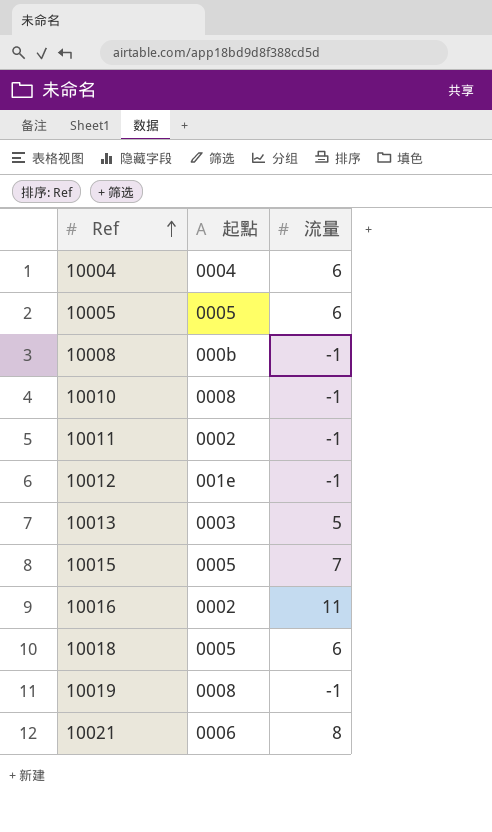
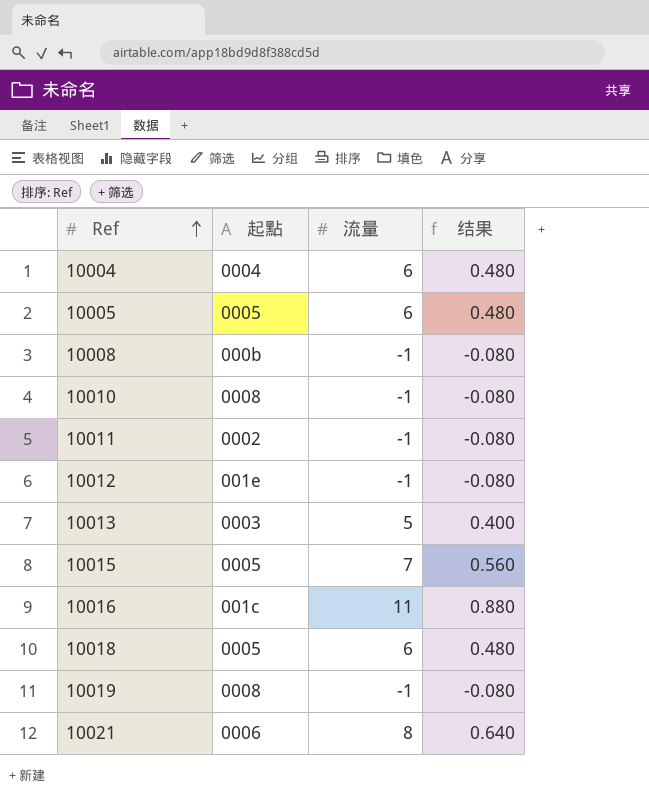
column 结果 | formula: none -> [流量] * 0.08
10016 | 起點: 0002 -> 001c

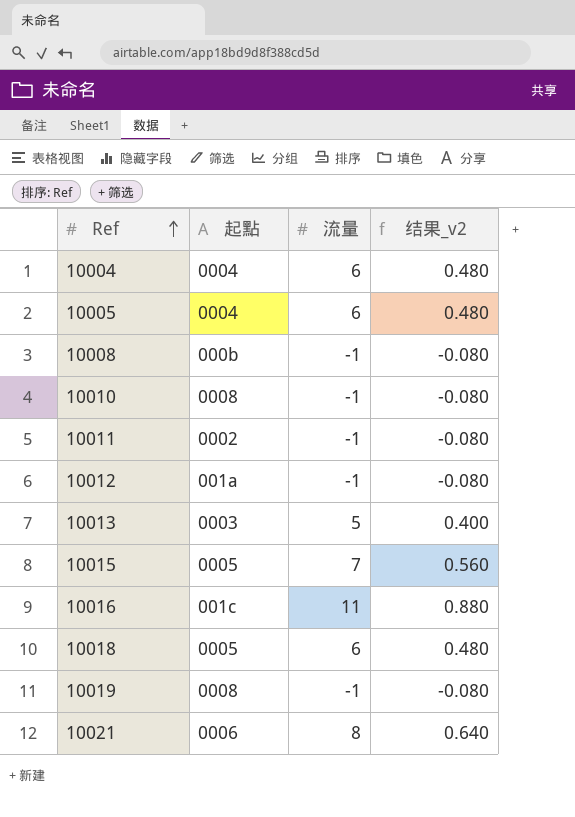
column name: 结果 -> 结果_v2
10005 | 起點: 0005 -> 0004
10012 | 起點: 001e -> 001a

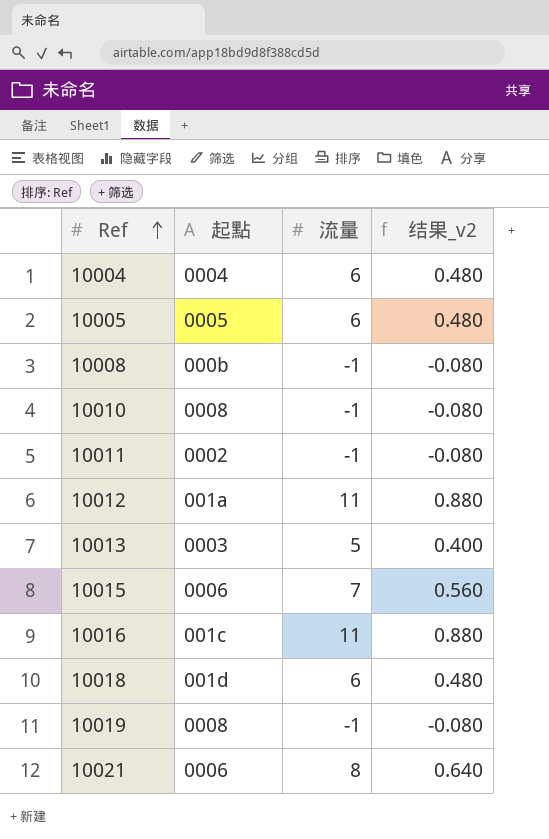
10005 | 起點: 0004 -> 0005
10012 | 流量: -1 -> 11
10012 | 结果_v2: -0.080 -> 0.880
10015 | 起點: 0005 -> 0006
10018 | 起點: 0005 -> 001d

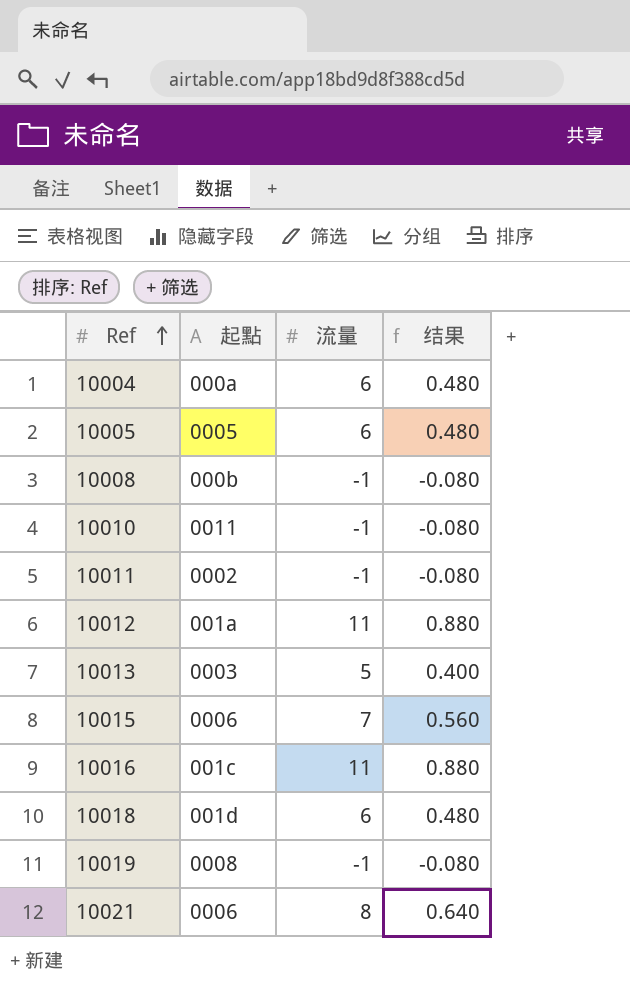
column name: 结果_v2 -> 结果
10004 | 起點: 0004 -> 000a
10010 | 起點: 0008 -> 0011

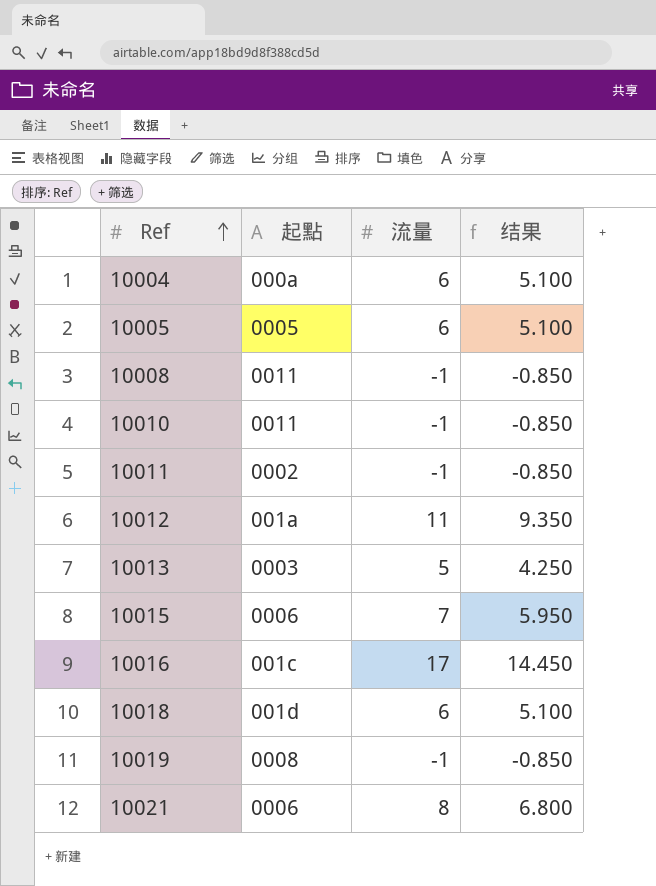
column 结果 | formula: [流量] * 0.08 -> [流量] * 0.85
10008 | 起點: 000b -> 0011
10016 | 流量: 11 -> 17

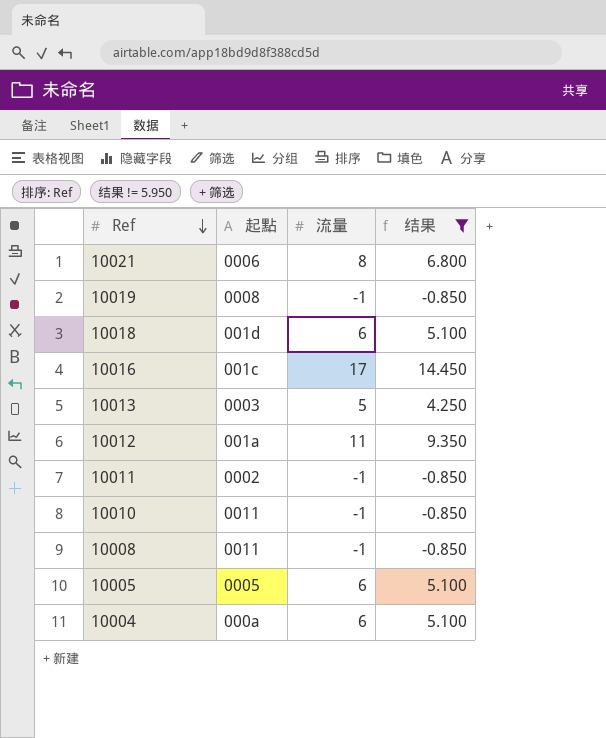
filter: none -> 结果 != 5.950
row order: Ref ascending -> Ref descending

